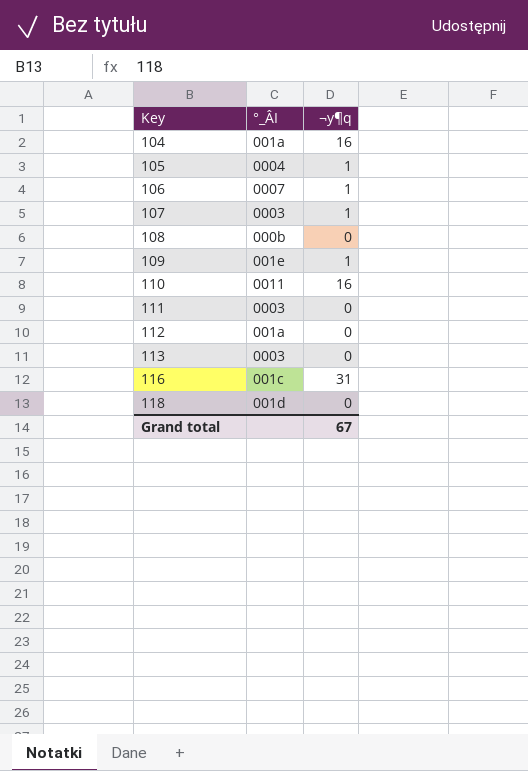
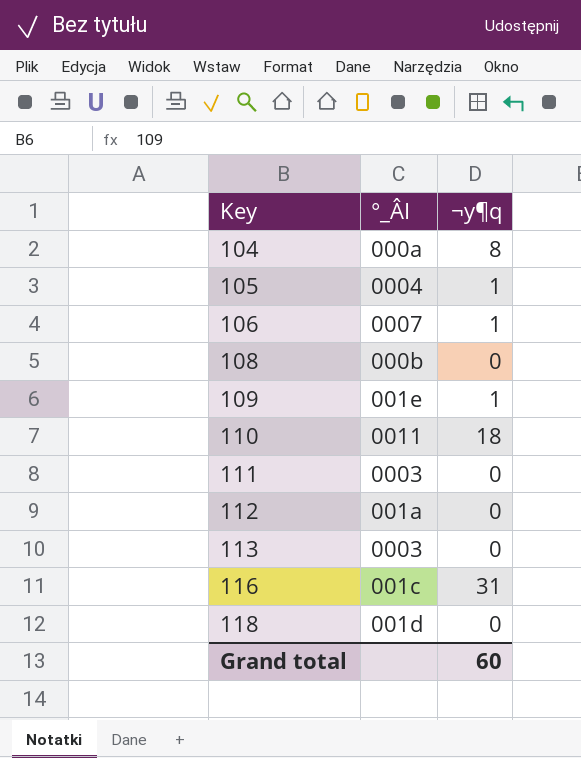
row 107: 0003 | 1 -> none
104 | °_ÂI: 001a -> 000a
104 | ¬y¶q: 16 -> 8
110 | ¬y¶q: 16 -> 18
Grand total | ¬y¶q: 67 -> 60

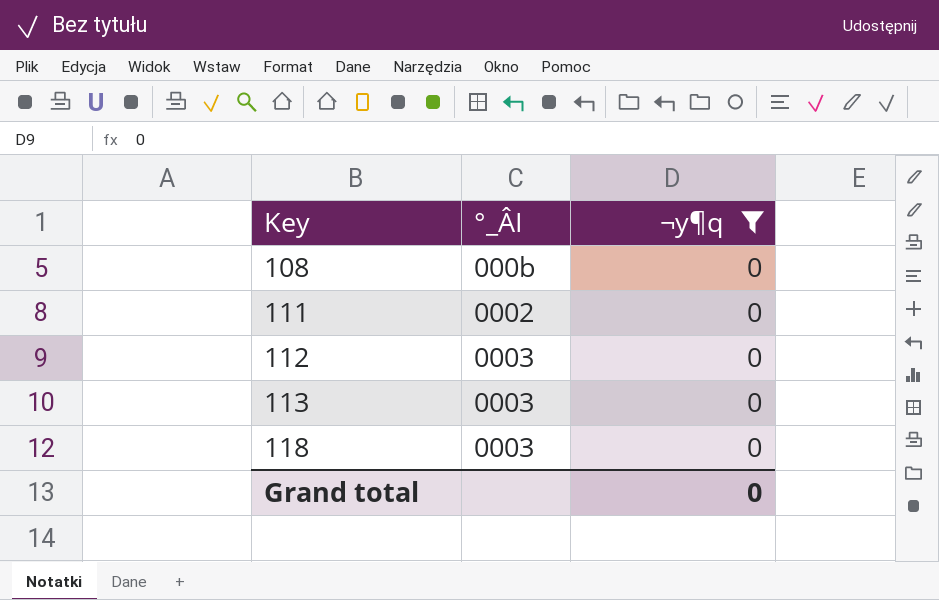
filter: none -> ¬y¶q = 0
111 | °_ÂI: 0003 -> 0002
112 | °_ÂI: 001a -> 0003
118 | °_ÂI: 001d -> 0003
Grand total | ¬y¶q: 60 -> 0

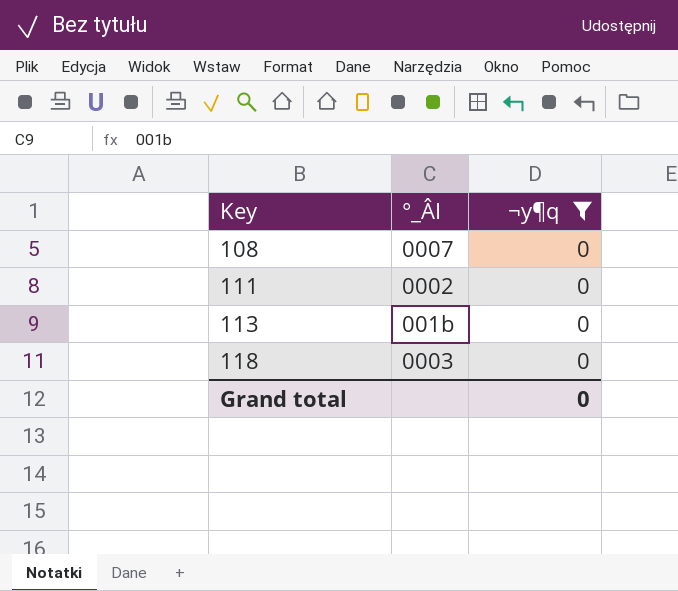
row 112: 0003 | 0 -> none
108 | °_ÂI: 000b -> 0007
113 | °_ÂI: 0003 -> 001b

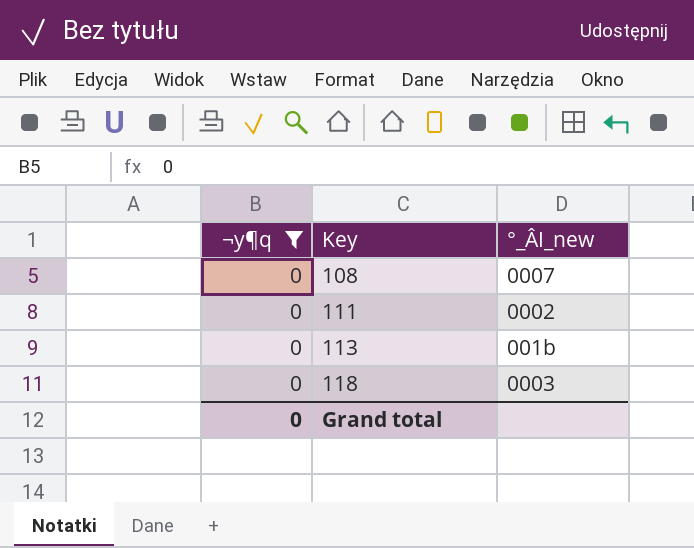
column ¬y¶q | position: 3 -> 1
column name: °_ÂI -> °_ÂI_new

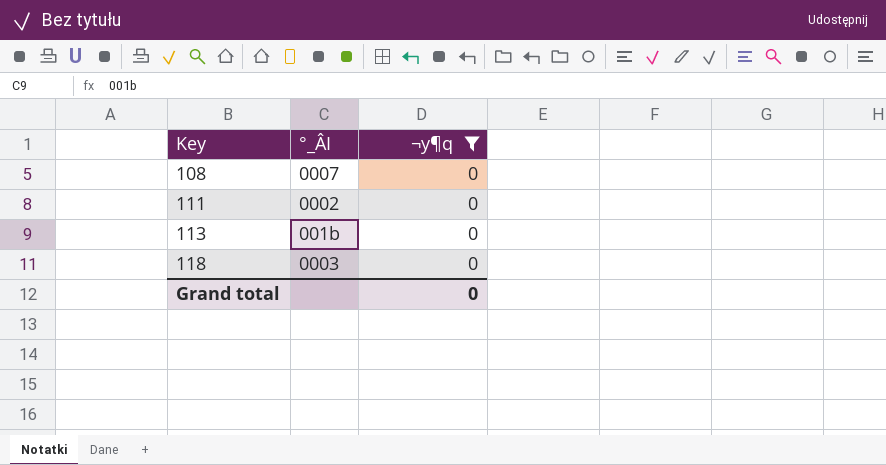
column name: °_ÂI_new -> °_ÂI
column ¬y¶q | position: 1 -> 3

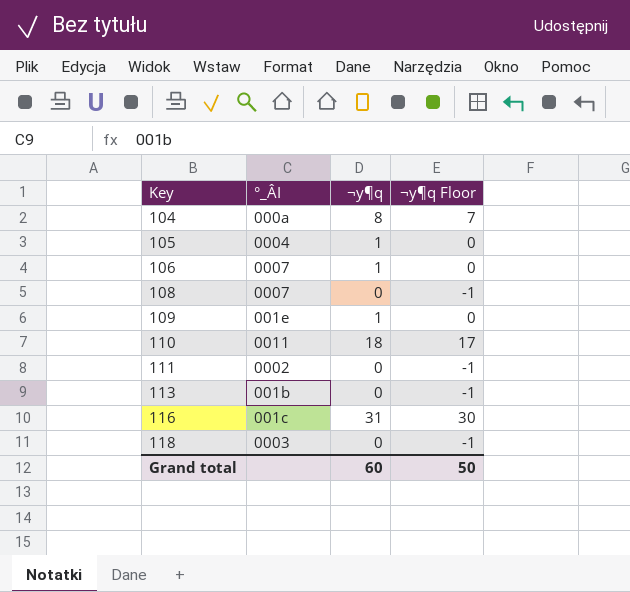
filter: ¬y¶q = 0 -> none
column ¬y¶q Floor | formula: none -> [¬y¶q] - 1
Grand total | ¬y¶q: 0 -> 60

